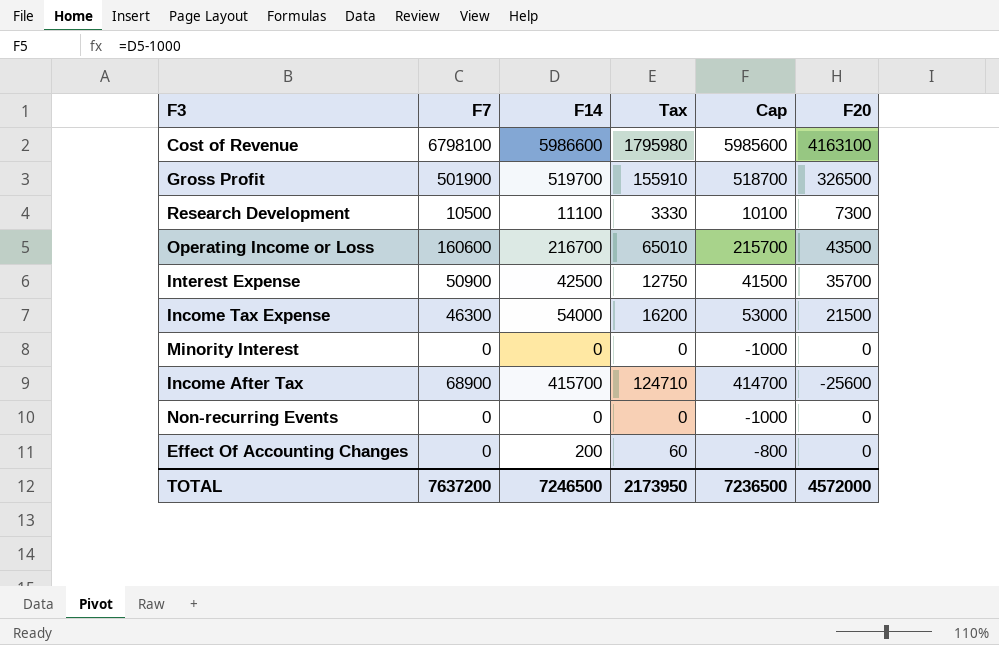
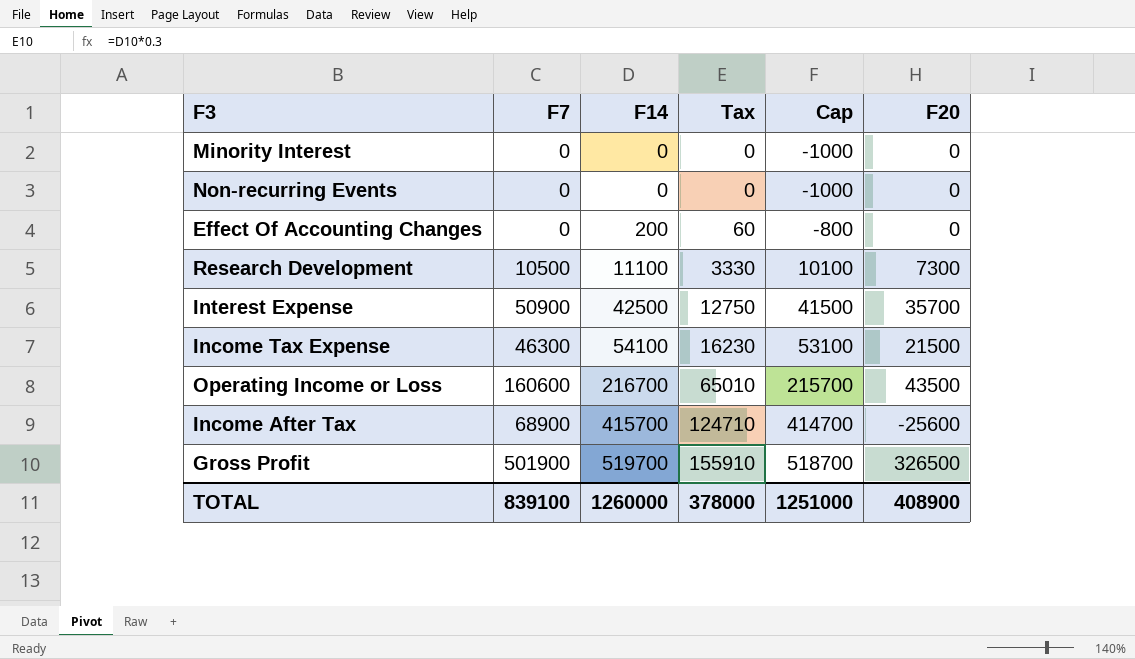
row order: none -> F14 ascending
row Cost of Revenue: 6798100 | 5986600 | 1795980 | 5985600 | 4163100 -> none
Income Tax Expense | F14: 54000 -> 54100
Income Tax Expense | Tax: 16200 -> 16230
Income Tax Expense | Cap: 53000 -> 53100
TOTAL | F7: 7637200 -> 839100
TOTAL | F14: 7246500 -> 1260000
TOTAL | Tax: 2173950 -> 378000
TOTAL | Cap: 7236500 -> 1251000
TOTAL | F20: 4572000 -> 408900

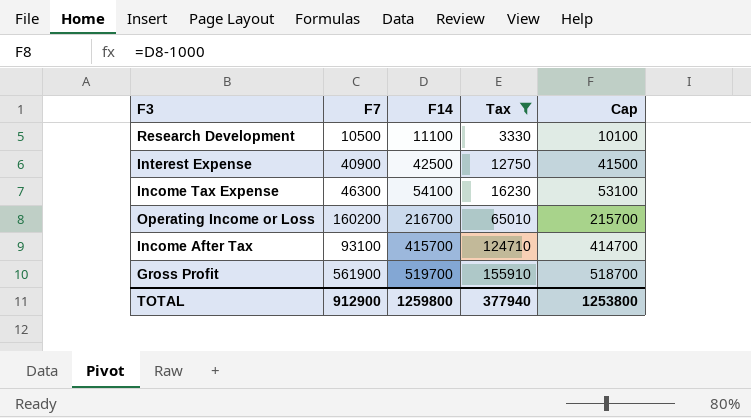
filter: none -> Tax >= 3330
column F20 | position: 6 -> none
Interest Expense | F7: 50900 -> 40900
Operating Income or Loss | F7: 160600 -> 160200
Income After Tax | F7: 68900 -> 93100
Gross Profit | F7: 501900 -> 561900
TOTAL | F7: 839100 -> 912900
TOTAL | F14: 1260000 -> 1259800
TOTAL | Tax: 378000 -> 377940
TOTAL | Cap: 1251000 -> 1253800

